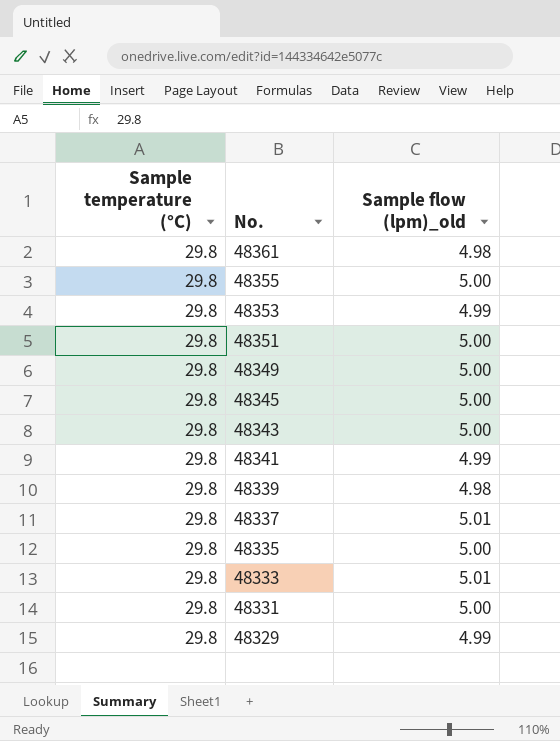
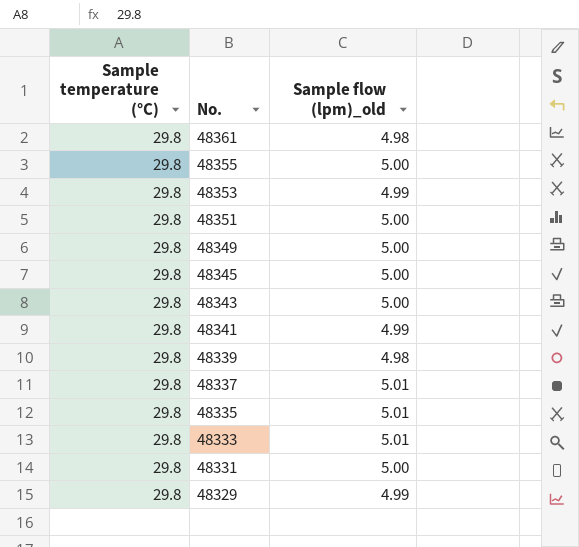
48335 | Sample flow (lpm)_old: 5.00 -> 5.01

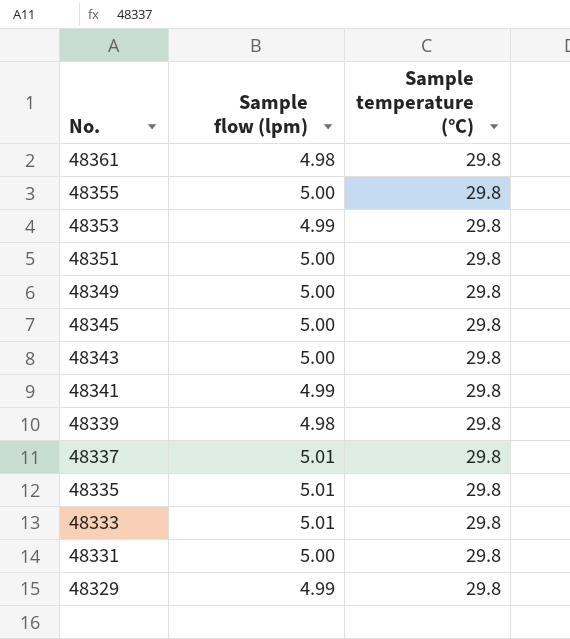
column name: Sample flow (lpm)_old -> Sample flow (lpm)
column Sample temperature (°C) | position: 1 -> 3

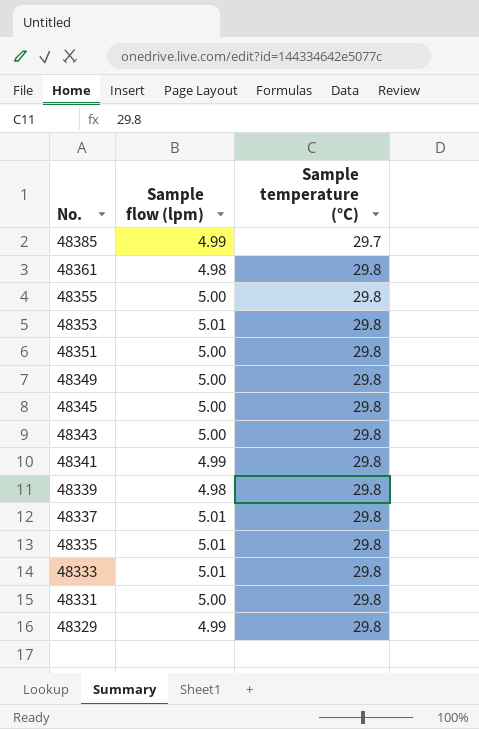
row 48385: none -> 4.99 | 29.7
48353 | Sample flow (lpm): 4.99 -> 5.01

